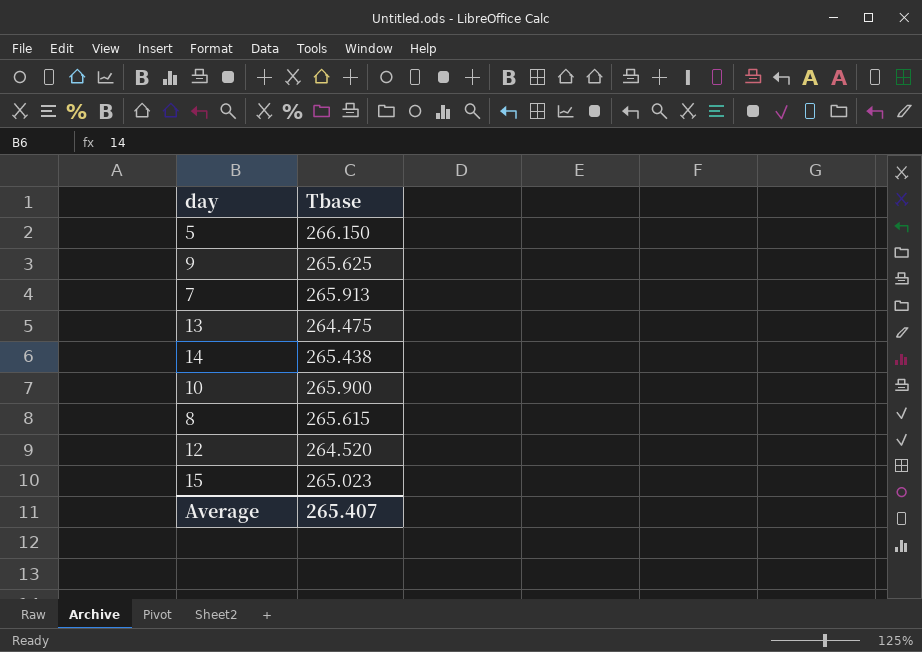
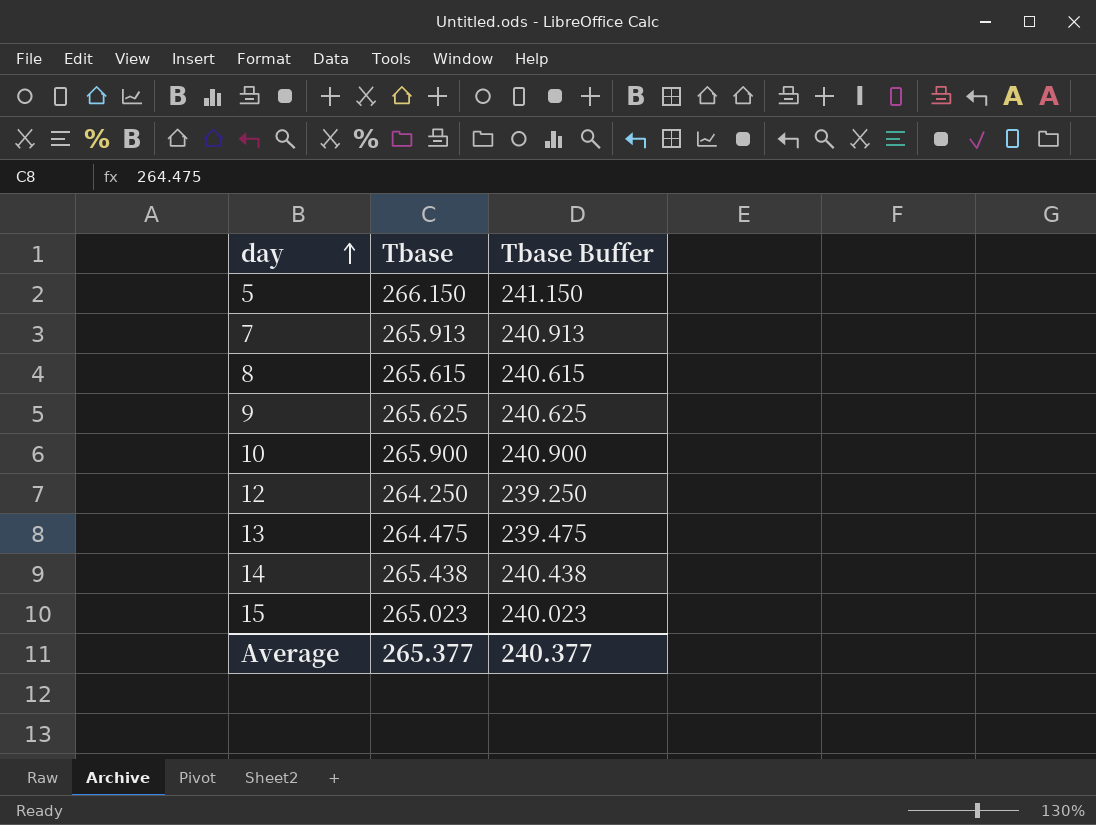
row order: none -> day ascending
column Tbase Buffer | formula: none -> [Tbase] - 25
12 | Tbase: 264.520 -> 264.250
Average | Tbase: 265.407 -> 265.377

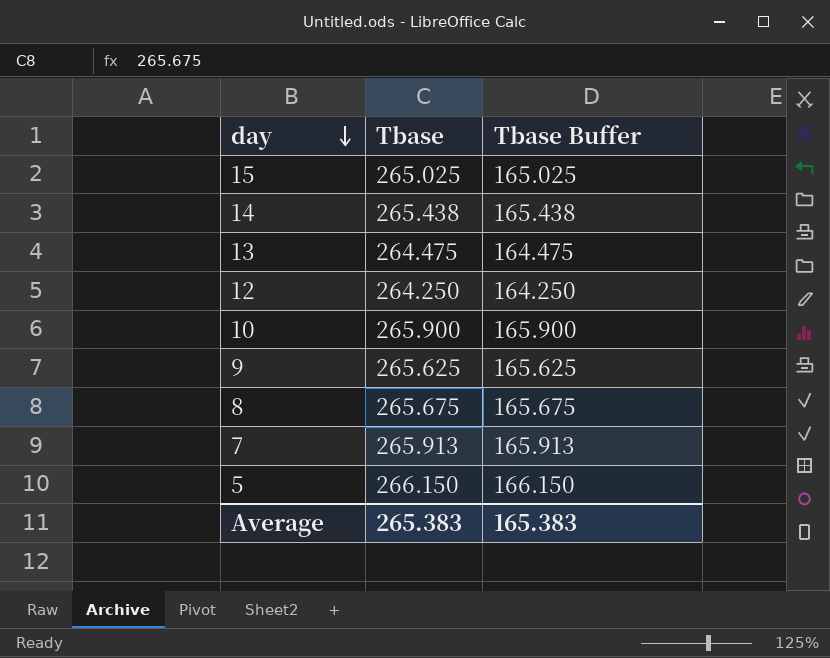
row order: day ascending -> day descending
column Tbase Buffer | formula: [Tbase] - 25 -> [Tbase] - 100
15 | Tbase: 265.023 -> 265.025
8 | Tbase: 265.615 -> 265.675
Average | Tbase: 265.377 -> 265.383
Average | Tbase Buffer: 240.377 -> 165.383

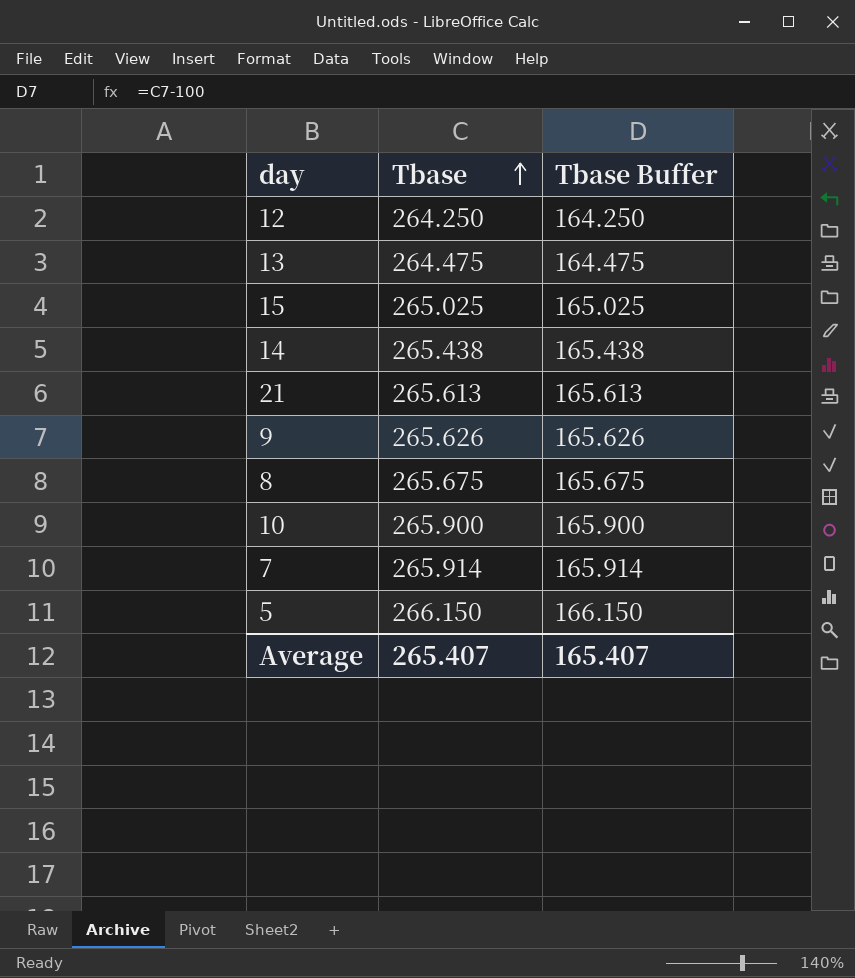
row order: day descending -> Tbase ascending
row 21: none -> 265.613 | 165.613
9 | Tbase: 265.625 -> 265.626
9 | Tbase Buffer: 165.625 -> 165.626
7 | Tbase: 265.913 -> 265.914
7 | Tbase Buffer: 165.913 -> 165.914
Average | Tbase: 265.383 -> 265.407
Average | Tbase Buffer: 165.383 -> 165.407

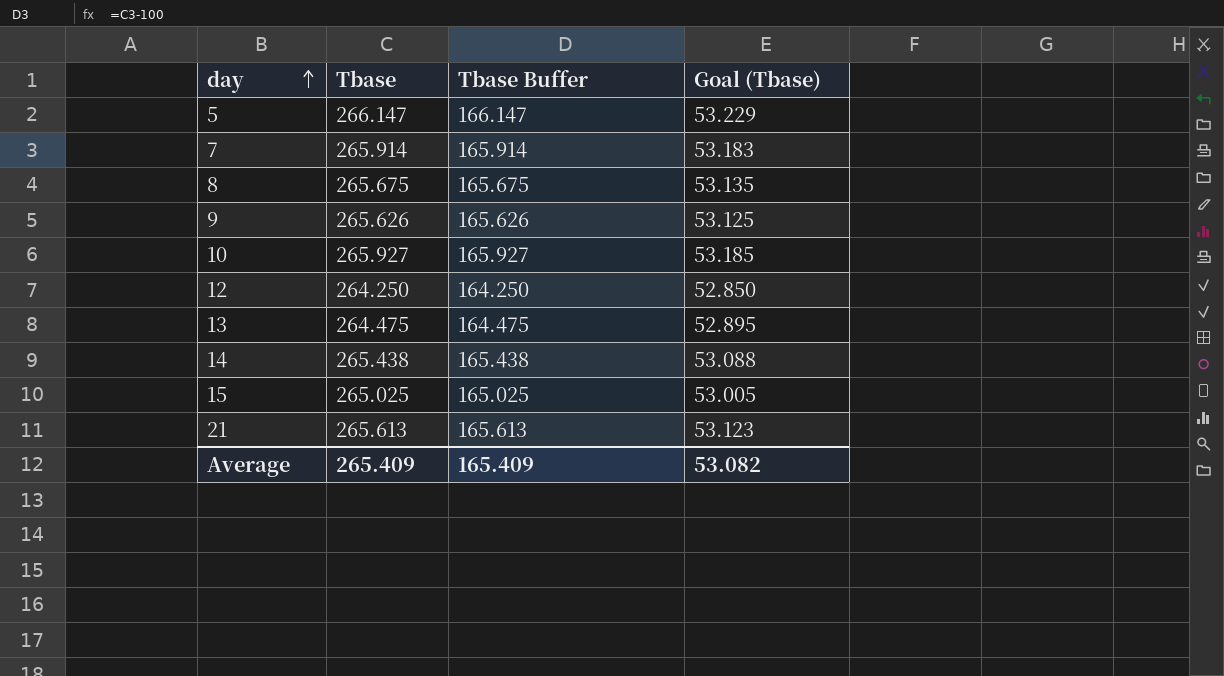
row order: Tbase ascending -> day ascending
column Goal (Tbase) | formula: none -> [Tbase] * 0.2
5 | Tbase: 266.150 -> 266.147
5 | Tbase Buffer: 166.150 -> 166.147
10 | Tbase: 265.900 -> 265.927
10 | Tbase Buffer: 165.900 -> 165.927
Average | Tbase: 265.407 -> 265.409
Average | Tbase Buffer: 165.407 -> 165.409

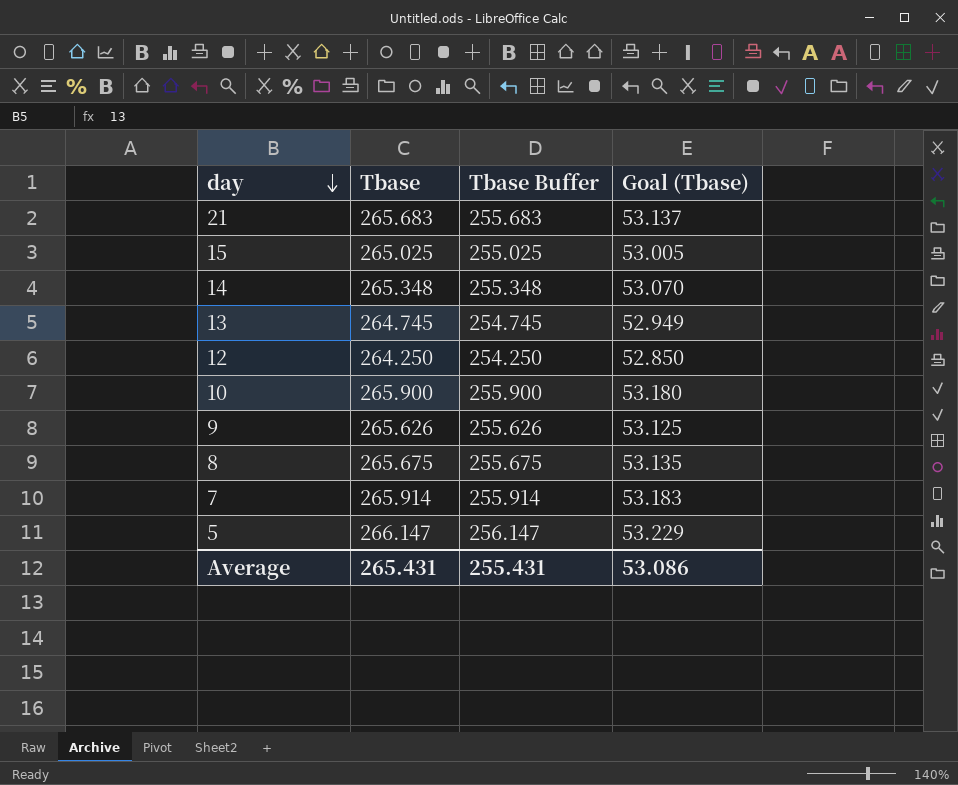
row order: day ascending -> day descending
column Tbase Buffer | formula: [Tbase] - 100 -> [Tbase] - 10
21 | Tbase: 265.613 -> 265.683
21 | Goal (Tbase): 53.123 -> 53.137
14 | Tbase: 265.438 -> 265.348
14 | Goal (Tbase): 53.088 -> 53.070
13 | Tbase: 264.475 -> 264.745
13 | Goal (Tbase): 52.895 -> 52.949
10 | Tbase: 265.927 -> 265.900
10 | Goal (Tbase): 53.185 -> 53.180
Average | Tbase: 265.409 -> 265.431
Average | Tbase Buffer: 165.409 -> 255.431
Average | Goal (Tbase): 53.082 -> 53.086

